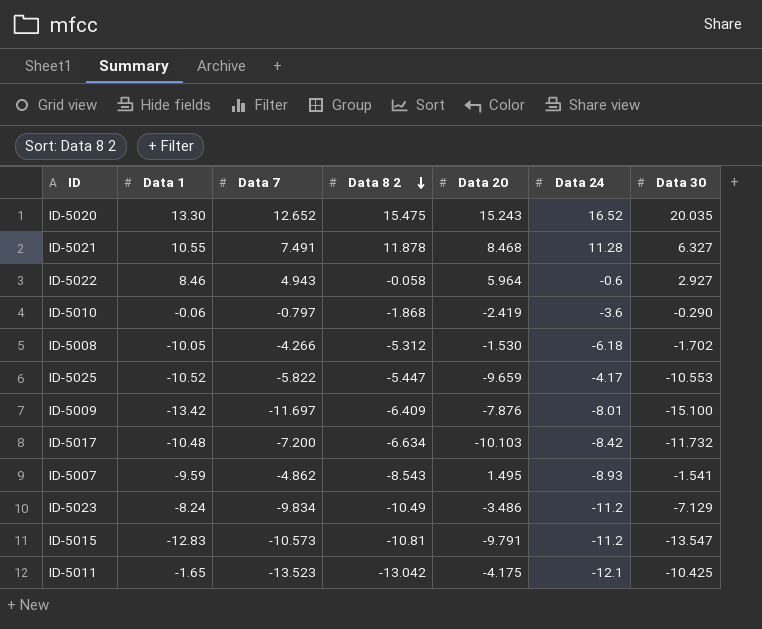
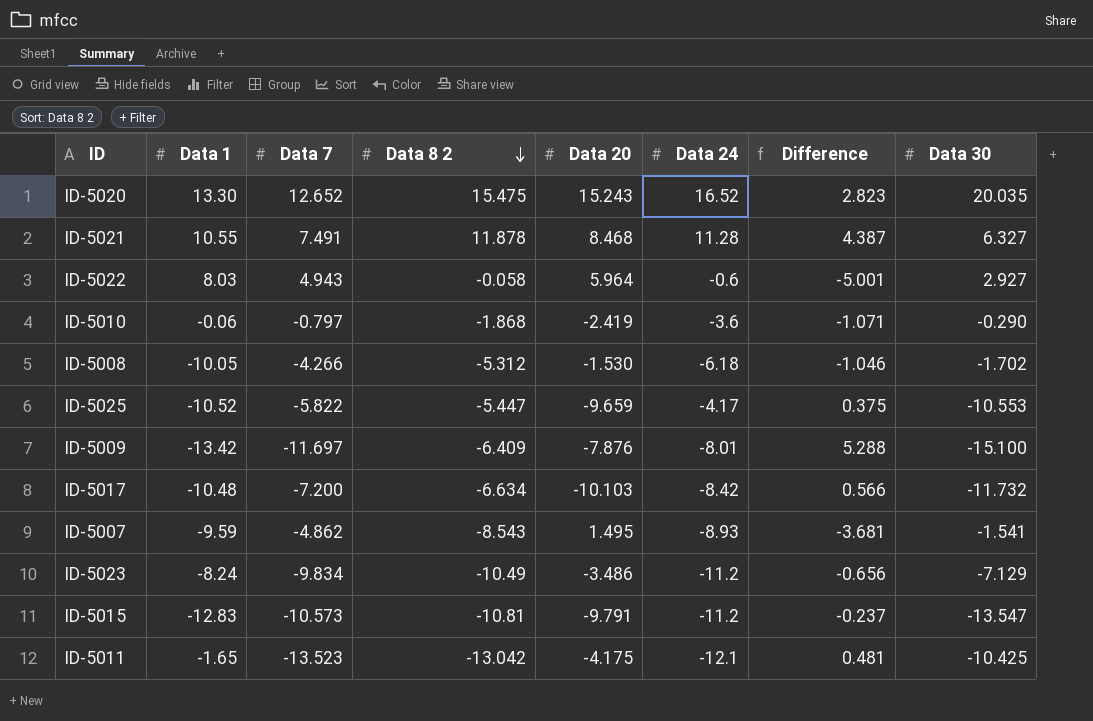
column Difference | formula: none -> [Data 8 2] - [Data 7]
ID-5022 | Data 1: 8.46 -> 8.03

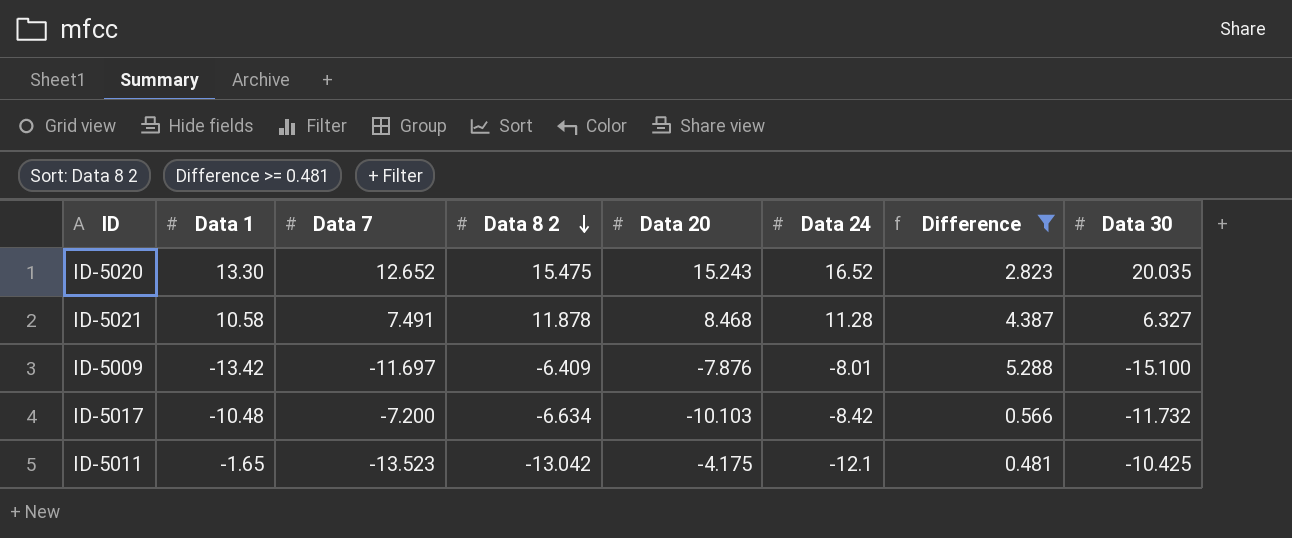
filter: none -> Difference >= 0.481
ID-5021 | Data 1: 10.55 -> 10.58

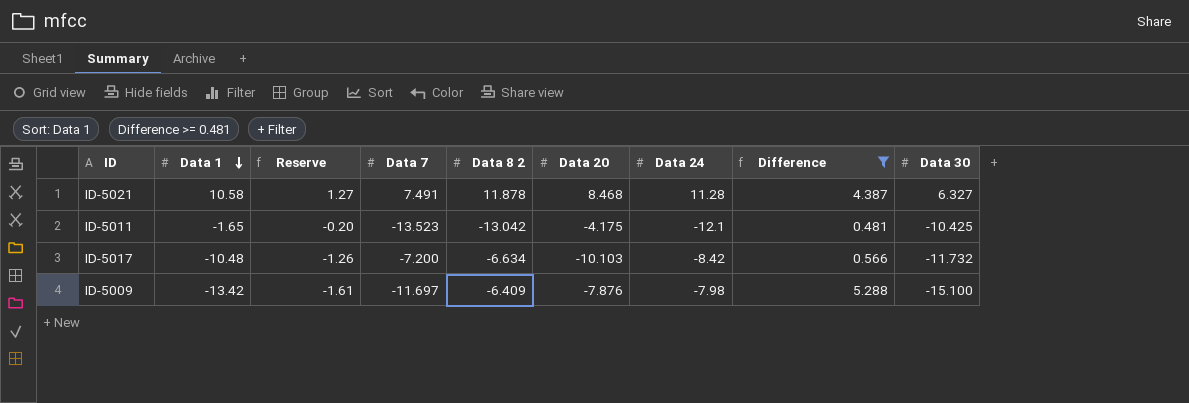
row order: Data 8 2 descending -> Data 1 descending
column Reserve | formula: none -> [Data 1] * 0.12
row ID-5020: 13.30 | 12.652 | 15.475 | 15.243 | 16.52 | 2.823 | 20.035 -> none
ID-5009 | Data 24: -8.01 -> -7.98

